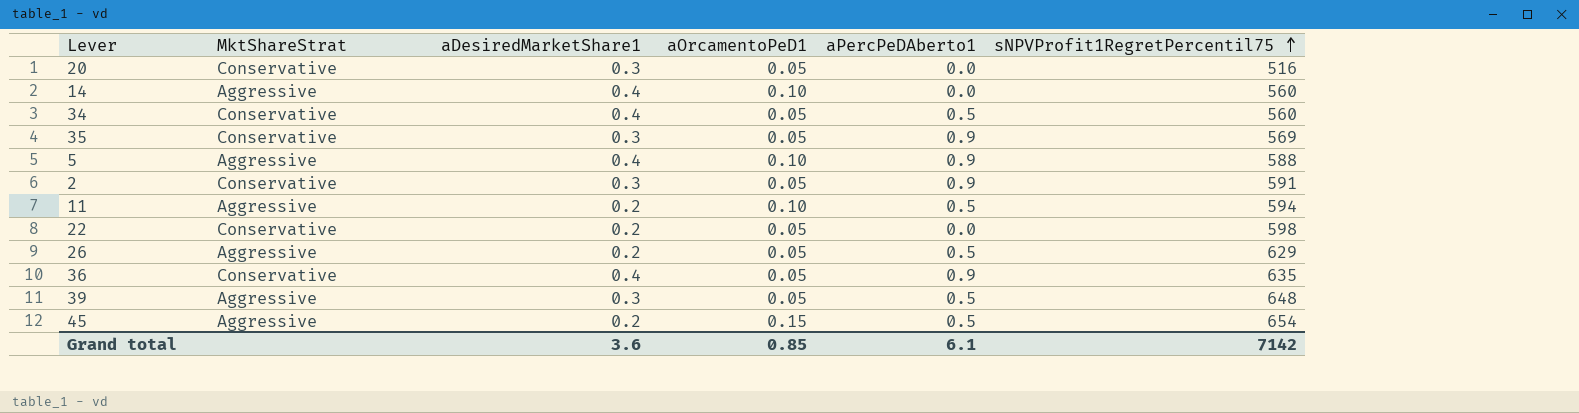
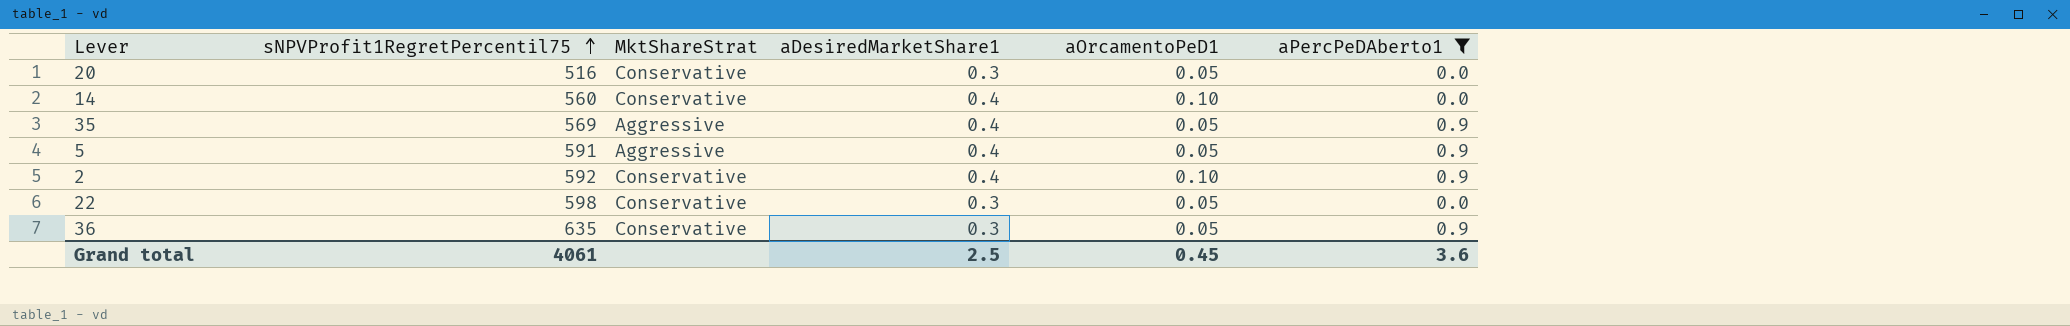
filter: none -> aPercPeDAberto1 != 0.5
column sNPVProfit1RegretPercentil75 | position: 6 -> 2
14 | MktShareStrat: Aggressive -> Conservative
35 | MktShareStrat: Conservative -> Aggressive
35 | aDesiredMarketShare1: 0.3 -> 0.4
5 | sNPVProfit1RegretPercentil75: 588 -> 591
5 | aOrcamentoPeD1: 0.10 -> 0.05
2 | sNPVProfit1RegretPercentil75: 591 -> 592
2 | aDesiredMarketShare1: 0.3 -> 0.4
2 | aOrcamentoPeD1: 0.05 -> 0.10
22 | aDesiredMarketShare1: 0.2 -> 0.3
36 | aDesiredMarketShare1: 0.4 -> 0.3
Grand total | sNPVProfit1RegretPercentil75: 7142 -> 4061
Grand total | aDesiredMarketShare1: 3.6 -> 2.5
Grand total | aOrcamentoPeD1: 0.85 -> 0.45
Grand total | aPercPeDAberto1: 6.1 -> 3.6

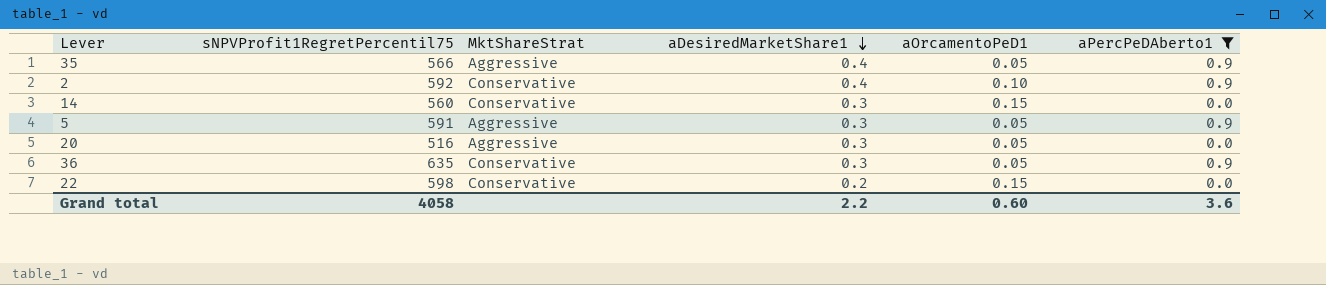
row order: sNPVProfit1RegretPercentil75 ascending -> aDesiredMarketShare1 descending
35 | sNPVProfit1RegretPercentil75: 569 -> 566
14 | aDesiredMarketShare1: 0.4 -> 0.3
14 | aOrcamentoPeD1: 0.10 -> 0.15
5 | aDesiredMarketShare1: 0.4 -> 0.3
20 | MktShareStrat: Conservative -> Aggressive
22 | aDesiredMarketShare1: 0.3 -> 0.2
22 | aOrcamentoPeD1: 0.05 -> 0.15
Grand total | sNPVProfit1RegretPercentil75: 4061 -> 4058
Grand total | aDesiredMarketShare1: 2.5 -> 2.2
Grand total | aOrcamentoPeD1: 0.45 -> 0.60

